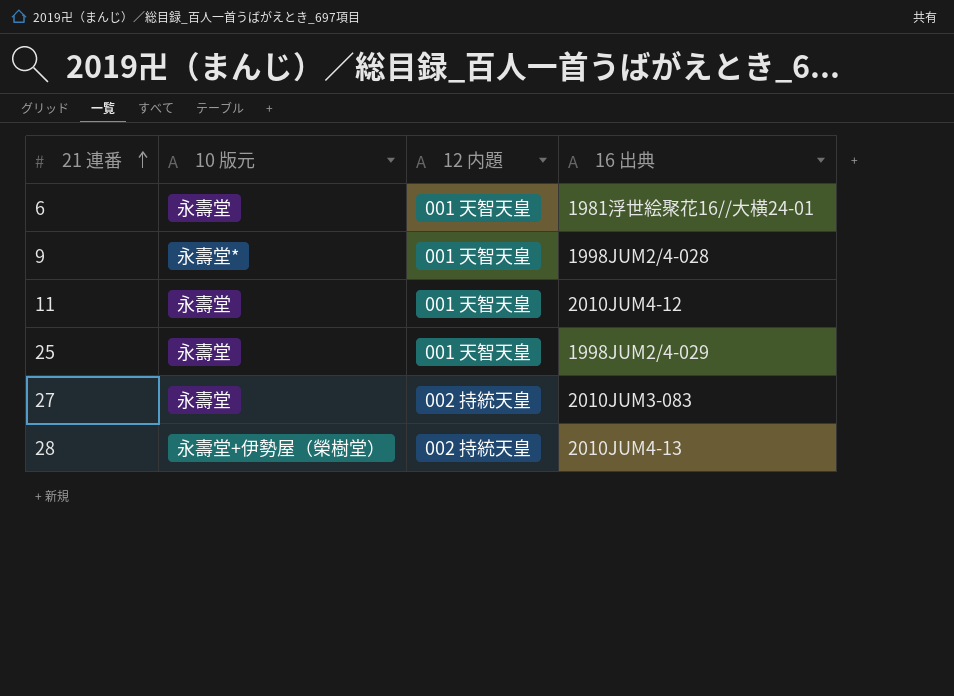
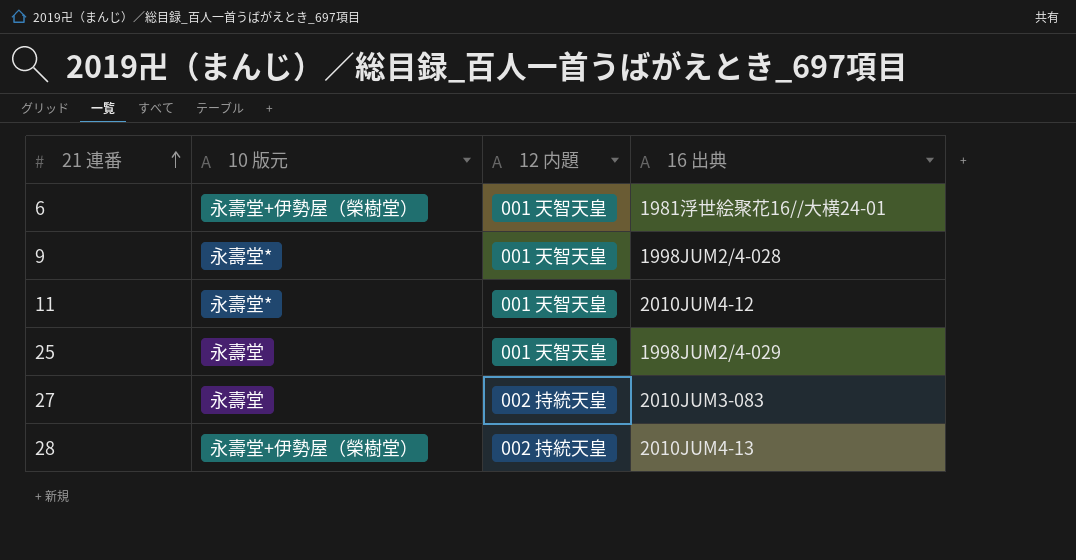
6 | 10 版元: 永壽堂 -> 永壽堂+伊勢屋（榮樹堂）
11 | 10 版元: 永壽堂 -> 永壽堂*

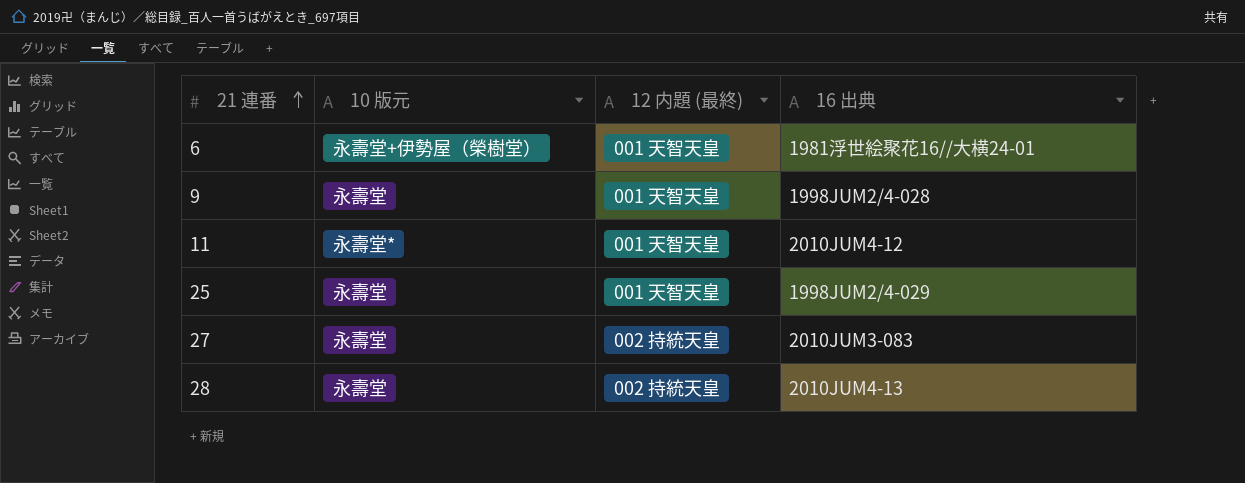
column name: 12 内題 -> 12 内題 (最終)
9 | 10 版元: 永壽堂* -> 永壽堂
28 | 10 版元: 永壽堂+伊勢屋（榮樹堂） -> 永壽堂

